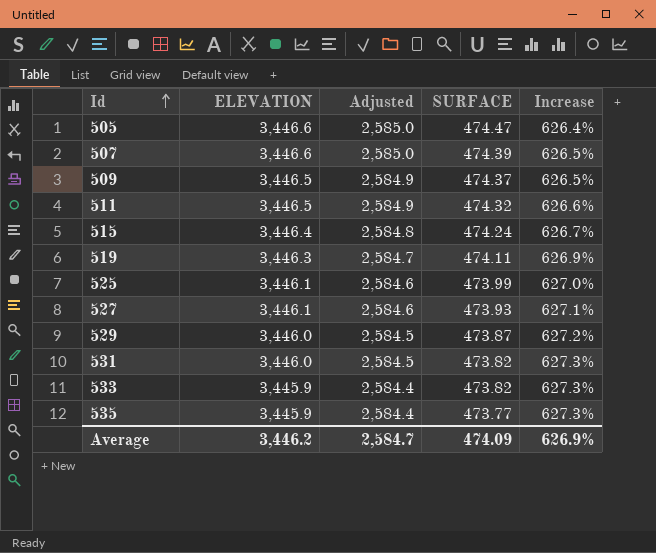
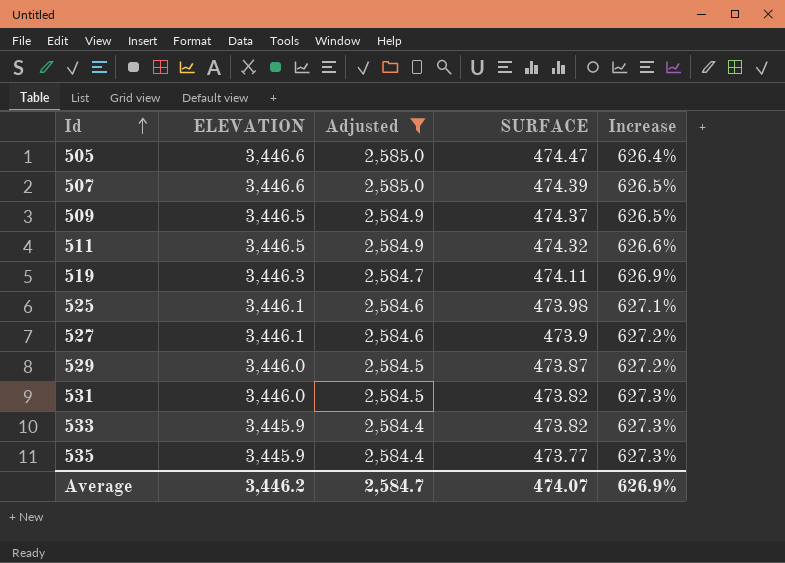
filter: none -> Adjusted != 2,584.8
525 | SURFACE: 473.99 -> 473.98
525 | Increase: 627.0% -> 627.1%
527 | SURFACE: 473.93 -> 473.9
527 | Increase: 627.1% -> 627.2%
Average | SURFACE: 474.09 -> 474.07

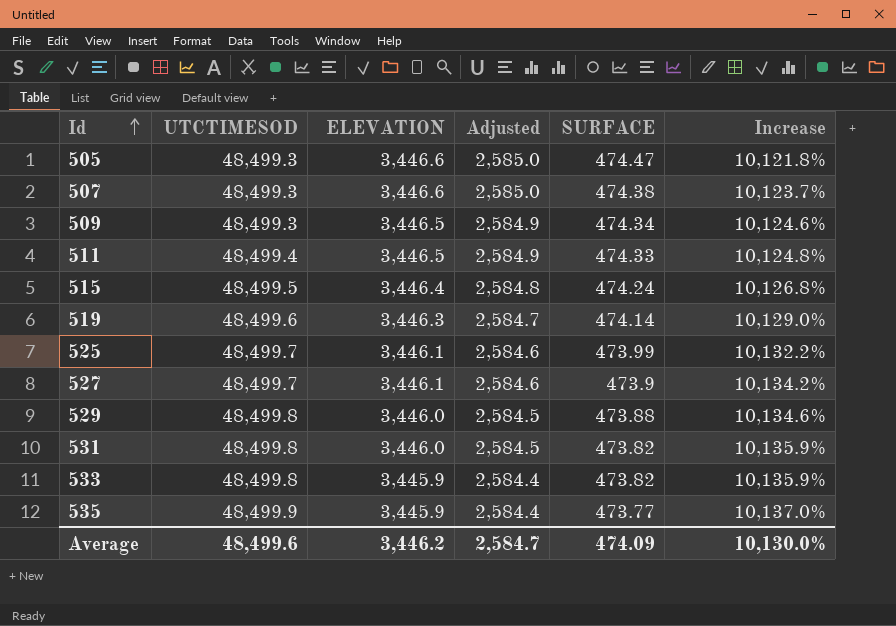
filter: Adjusted != 2,584.8 -> none
column UTCTIMESOD | position: none -> 2
column Increase | formula: ([ELEVATION] - [SURFACE]) / [SURFACE] -> ([UTCTIMESOD] - [SURFACE]) / [SURFACE]
507 | SURFACE: 474.39 -> 474.38
509 | SURFACE: 474.37 -> 474.34
511 | SURFACE: 474.32 -> 474.33
519 | SURFACE: 474.11 -> 474.14
525 | SURFACE: 473.98 -> 473.99
529 | SURFACE: 473.87 -> 473.88
Average | SURFACE: 474.07 -> 474.09
Average | Increase: 626.9% -> 10,130.0%

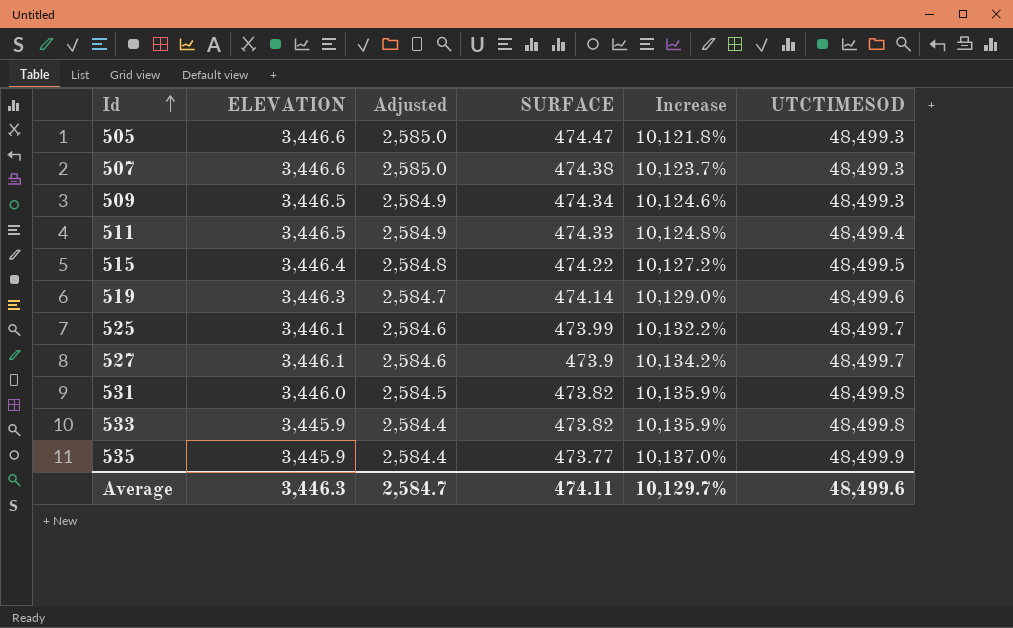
column UTCTIMESOD | position: 2 -> 6
row 529: 48,499.8 | 3,446.0 | 2,584.5 | 473.88 | 10,134.6% -> none
515 | SURFACE: 474.24 -> 474.22
515 | Increase: 10,126.8% -> 10,127.2%
Average | ELEVATION: 3,446.2 -> 3,446.3
Average | SURFACE: 474.09 -> 474.11
Average | Increase: 10,130.0% -> 10,129.7%

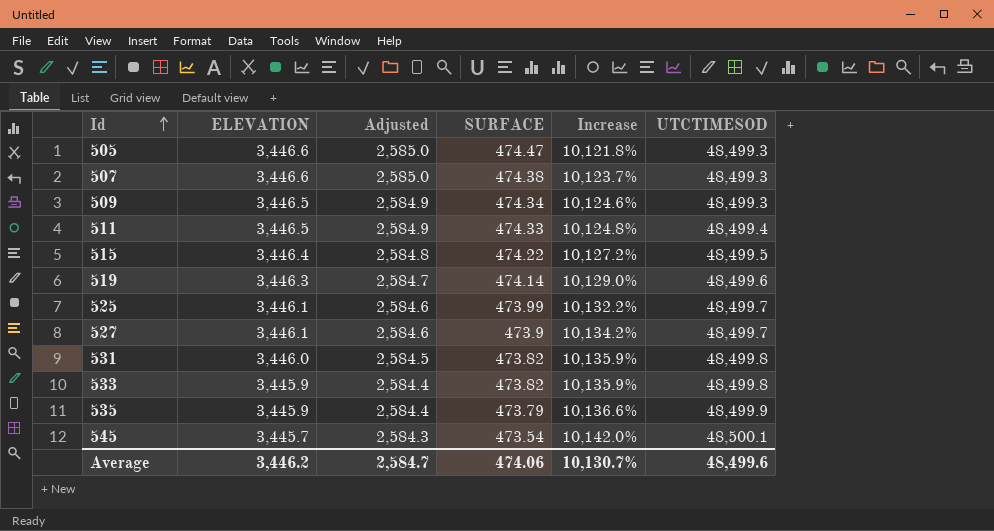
535 | SURFACE: 473.77 -> 473.79
535 | Increase: 10,137.0% -> 10,136.6%
row 545: none -> 3,445.7 | 2,584.3 | 473.54 | 10,142.0% | 48,500.1
Average | ELEVATION: 3,446.3 -> 3,446.2
Average | SURFACE: 474.11 -> 474.06
Average | Increase: 10,129.7% -> 10,130.7%

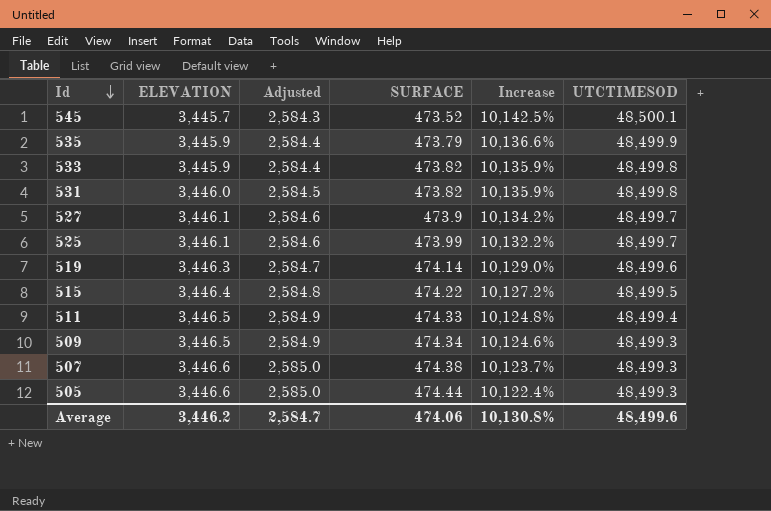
row order: Id ascending -> Id descending
545 | SURFACE: 473.54 -> 473.52
545 | Increase: 10,142.0% -> 10,142.5%
505 | SURFACE: 474.47 -> 474.44
505 | Increase: 10,121.8% -> 10,122.4%
Average | Increase: 10,130.7% -> 10,130.8%

